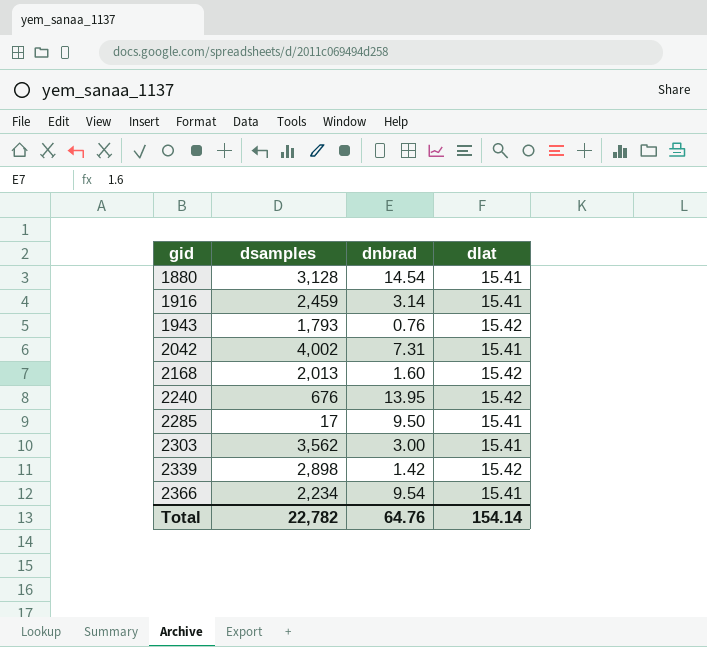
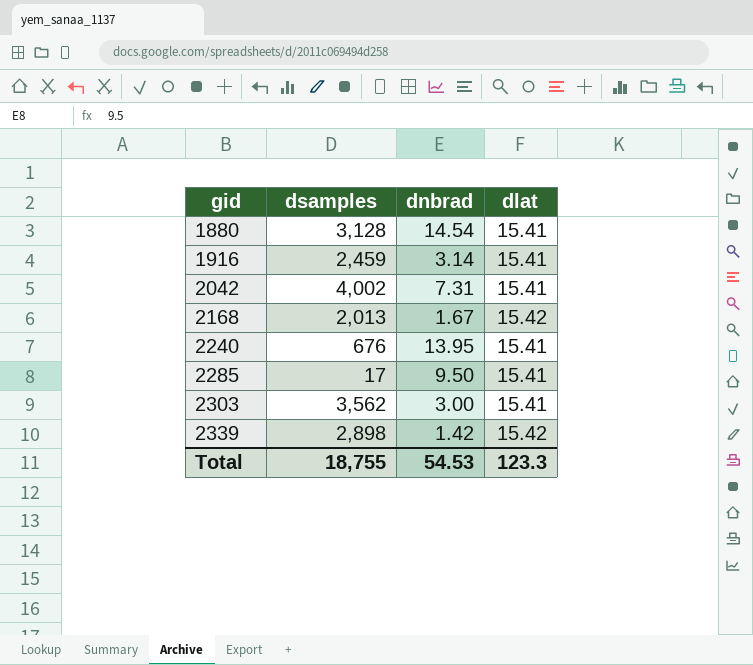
row 1943: 1,793 | 0.76 | 15.42 -> none
row 2366: 2,234 | 9.54 | 15.41 -> none
2168 | dnbrad: 1.60 -> 1.67
2240 | dlat: 15.42 -> 15.41
Total | dsamples: 22,782 -> 18,755
Total | dnbrad: 64.76 -> 54.53
Total | dlat: 154.14 -> 123.3

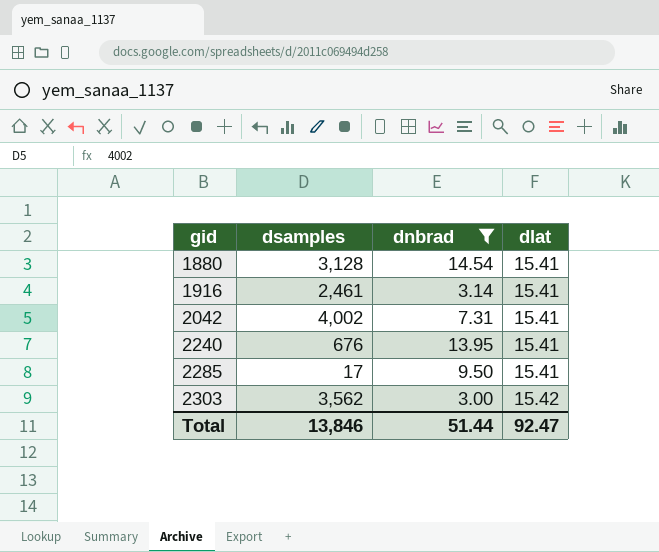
filter: none -> dnbrad >= 3.00
1916 | dsamples: 2,459 -> 2,461
2303 | dlat: 15.41 -> 15.42
Total | dsamples: 18,755 -> 13,846
Total | dnbrad: 54.53 -> 51.44
Total | dlat: 123.3 -> 92.47

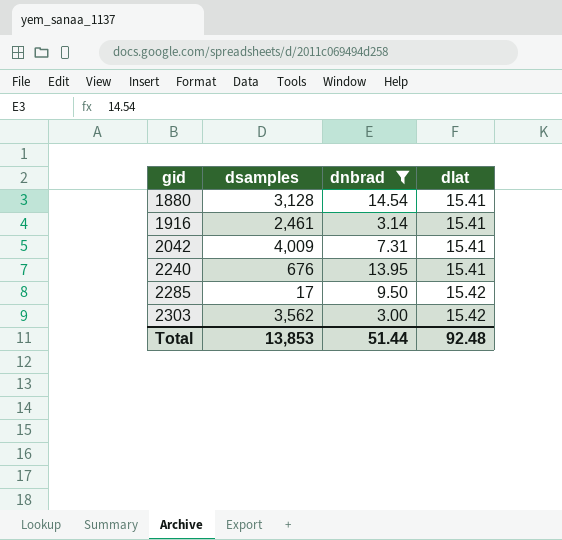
2042 | dsamples: 4,002 -> 4,009
2285 | dlat: 15.41 -> 15.42
Total | dsamples: 13,846 -> 13,853
Total | dlat: 92.47 -> 92.48

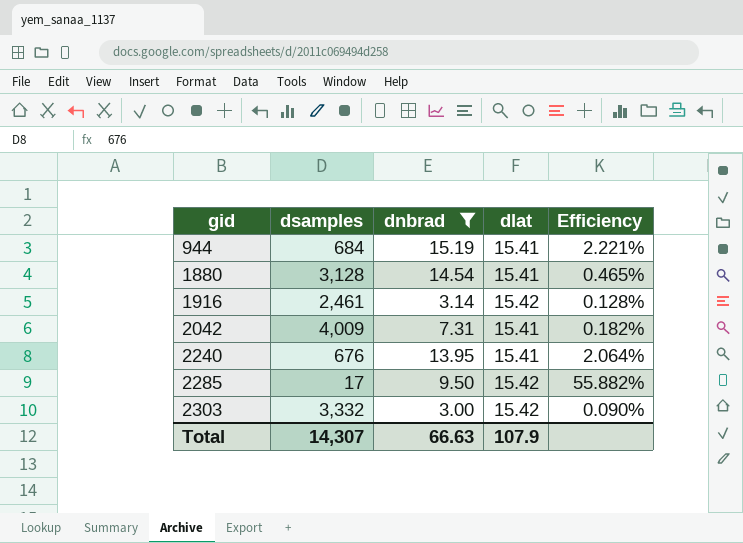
column Efficiency | formula: none -> [dnbrad] / [dsamples]
row 944: none -> 684 | 15.19 | 15.41 | 2.221%
1916 | dlat: 15.41 -> 15.42
2303 | dsamples: 3,562 -> 3,332
Total | dsamples: 13,853 -> 14,307
Total | dnbrad: 51.44 -> 66.63
Total | dlat: 92.48 -> 107.9

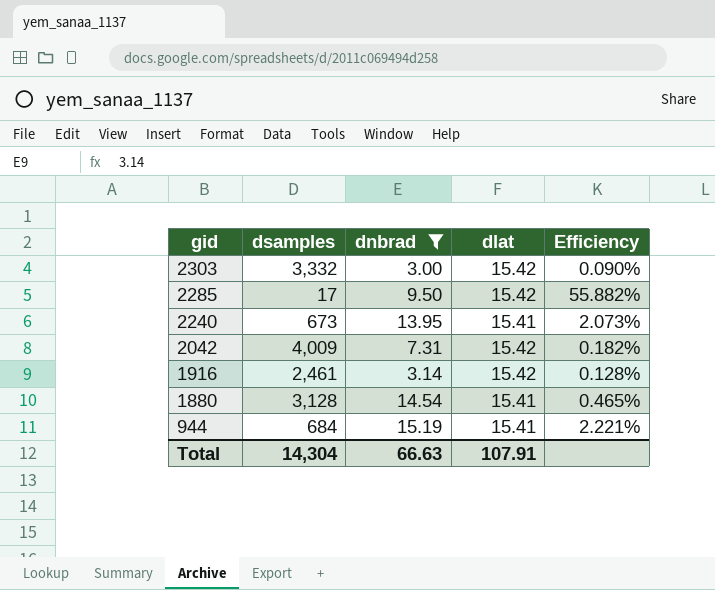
row order: gid ascending -> gid descending
2240 | dsamples: 676 -> 673
2240 | Efficiency: 2.064% -> 2.073%
2042 | dlat: 15.41 -> 15.42
Total | dsamples: 14,307 -> 14,304
Total | dlat: 107.9 -> 107.91

